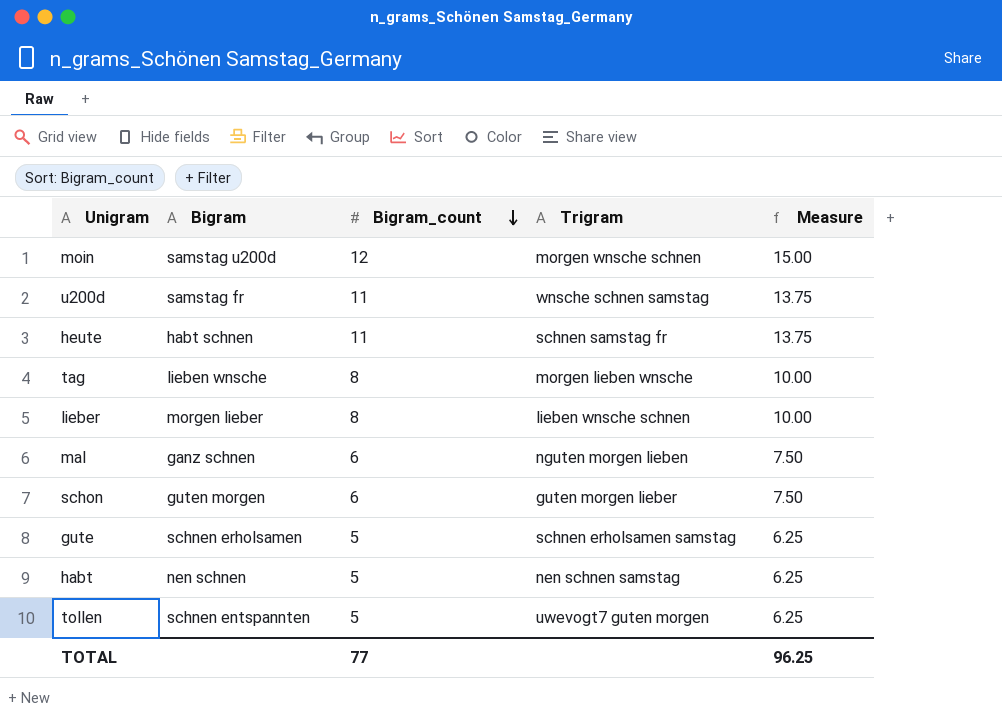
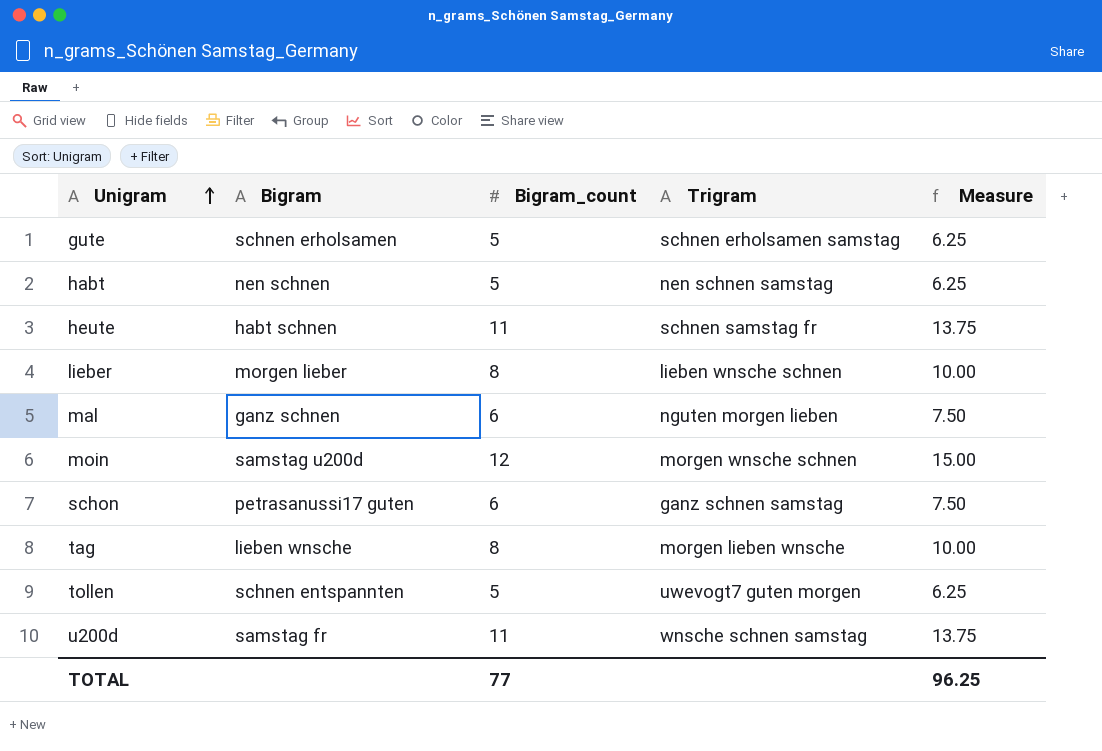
row order: Bigram_count descending -> Unigram ascending
schon | Bigram: guten morgen -> petrasanussi17 guten
schon | Trigram: guten morgen lieber -> ganz schnen samstag

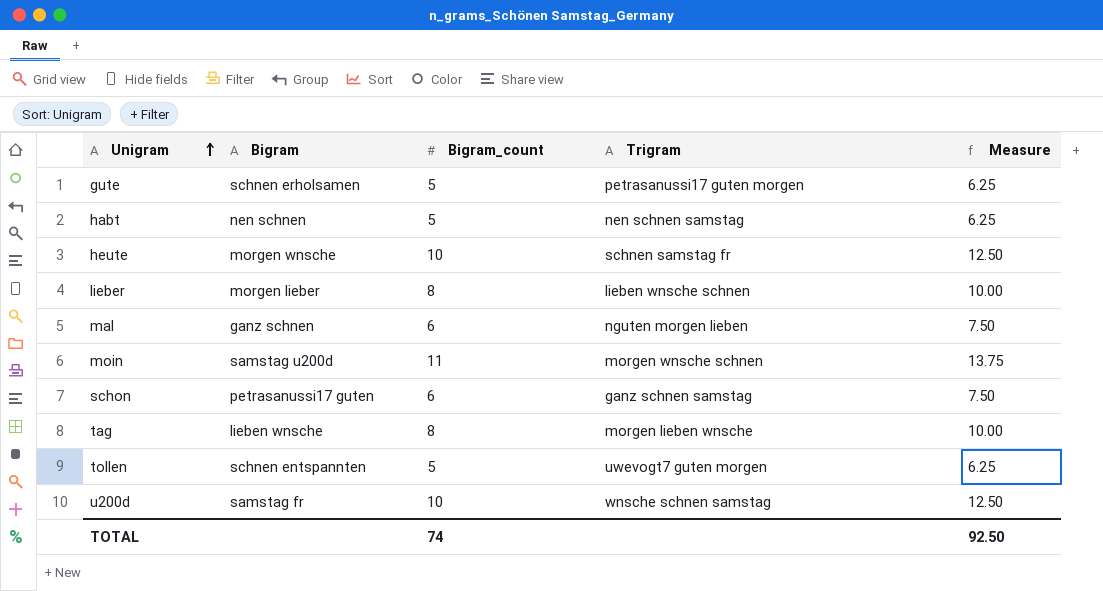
gute | Trigram: schnen erholsamen samstag -> petrasanussi17 guten morgen
heute | Bigram: habt schnen -> morgen wnsche
heute | Bigram_count: 11 -> 10
heute | Measure: 13.75 -> 12.50
moin | Bigram_count: 12 -> 11
moin | Measure: 15.00 -> 13.75
u200d | Bigram_count: 11 -> 10
u200d | Measure: 13.75 -> 12.50
TOTAL | Bigram_count: 77 -> 74
TOTAL | Measure: 96.25 -> 92.50

